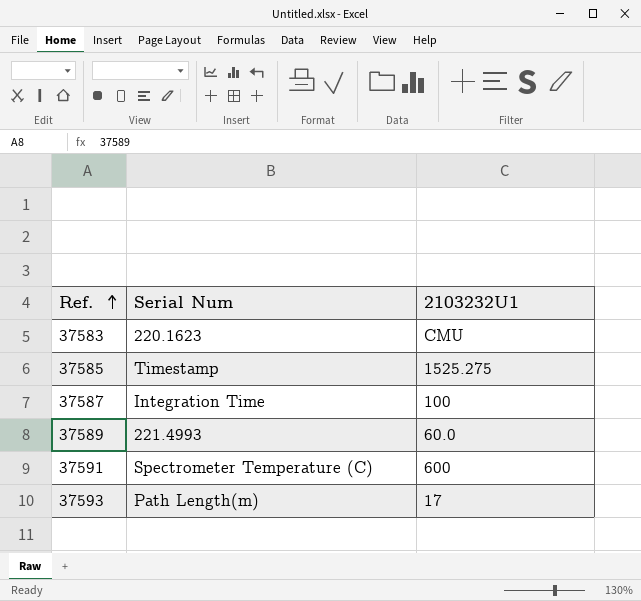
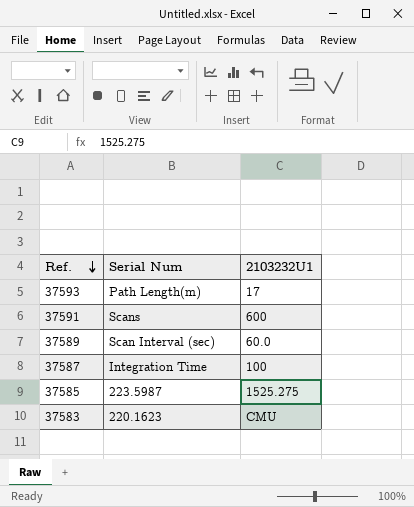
row order: Ref. ascending -> Ref. descending
37591 | Serial Num: Spectrometer Temperature (C) -> Scans
37589 | Serial Num: 221.4993 -> Scan Interval (sec)
37585 | Serial Num: Timestamp -> 223.5987

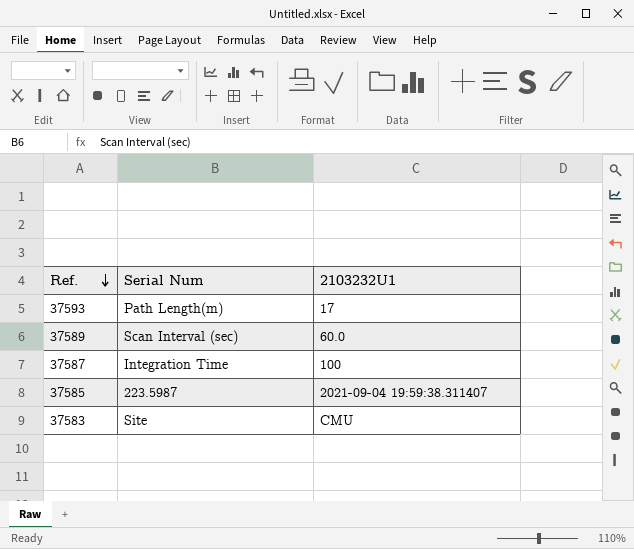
row 37591: Scans | 600 -> none
37585 | 2103232U1: 1525.275 -> 2021-09-04 19:59:38.311407
37583 | Serial Num: 220.1623 -> Site

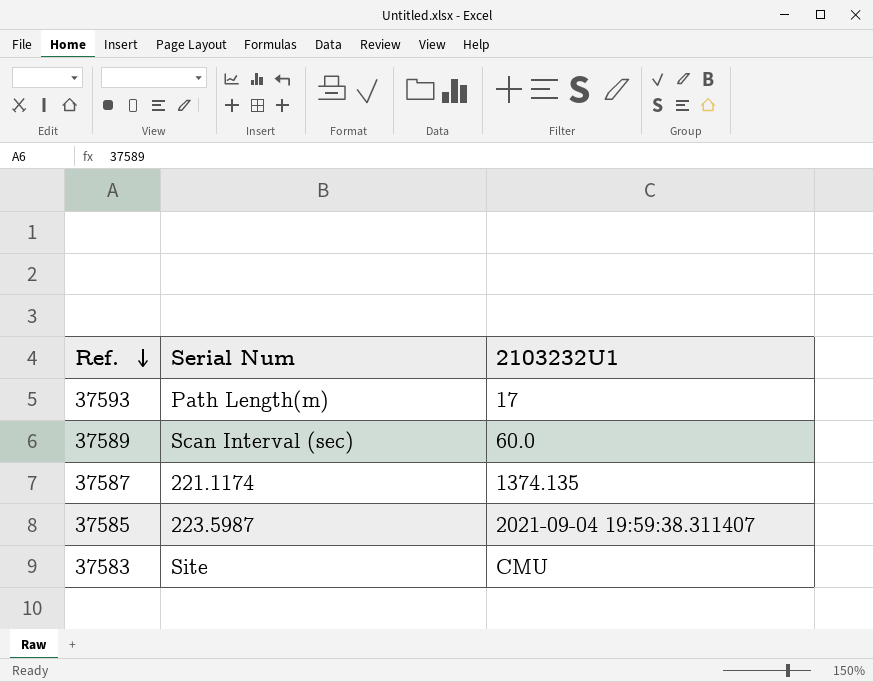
37587 | Serial Num: Integration Time -> 221.1174
37587 | 2103232U1: 100 -> 1374.135

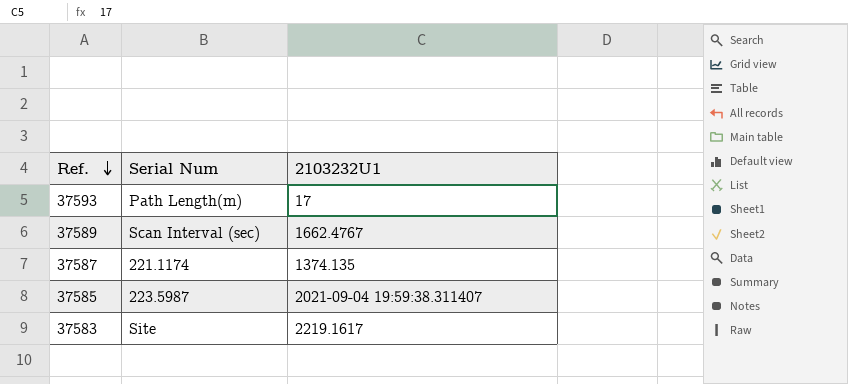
37589 | 2103232U1: 60.0 -> 1662.4767
37583 | 2103232U1: CMU -> 2219.1617

